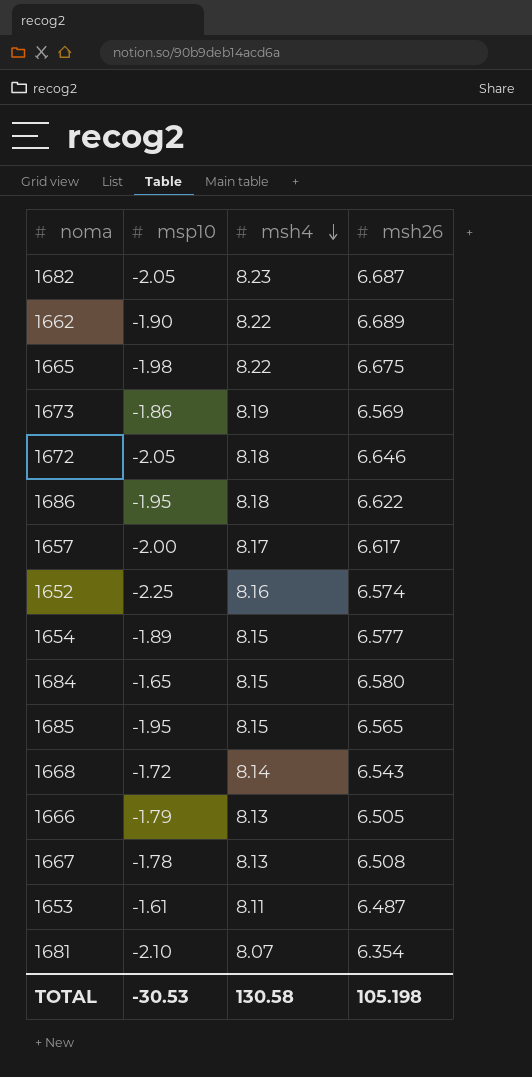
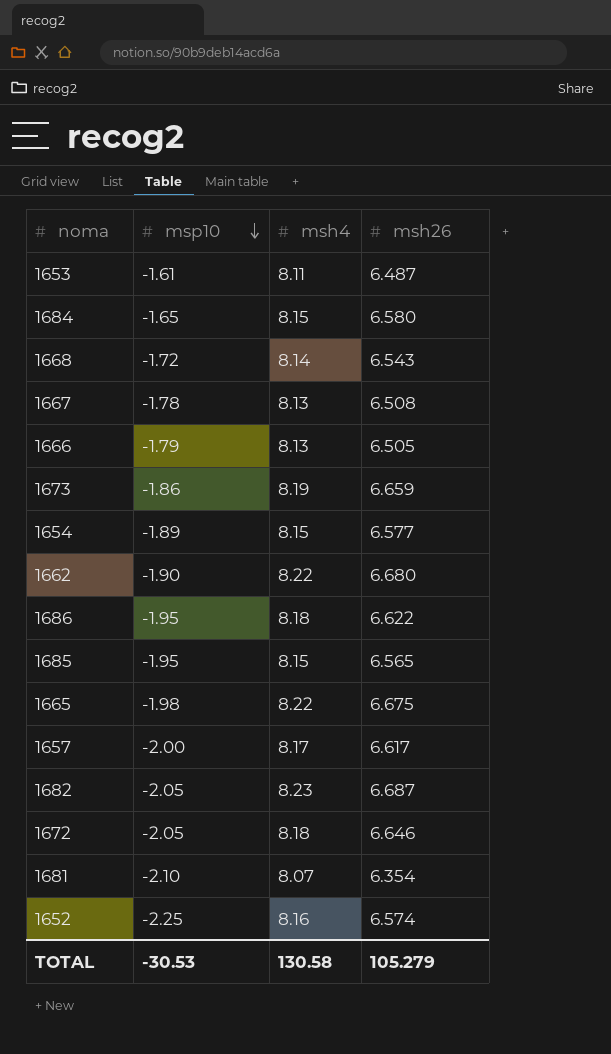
row order: msh4 descending -> msp10 descending
1673 | msh26: 6.569 -> 6.659
1662 | msh26: 6.689 -> 6.680
TOTAL | msh26: 105.198 -> 105.279

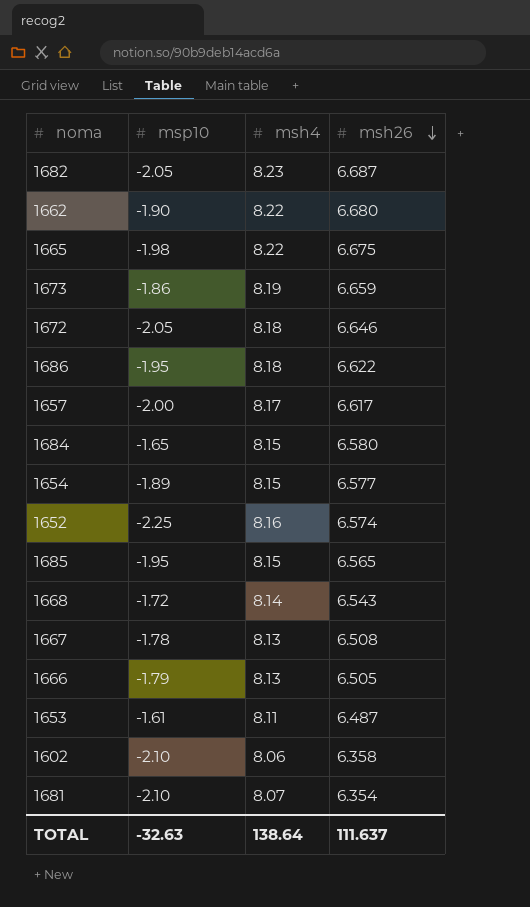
row order: msp10 descending -> msh26 descending
row 1602: none -> -2.10 | 8.06 | 6.358
TOTAL | msp10: -30.53 -> -32.63
TOTAL | msh4: 130.58 -> 138.64
TOTAL | msh26: 105.279 -> 111.637

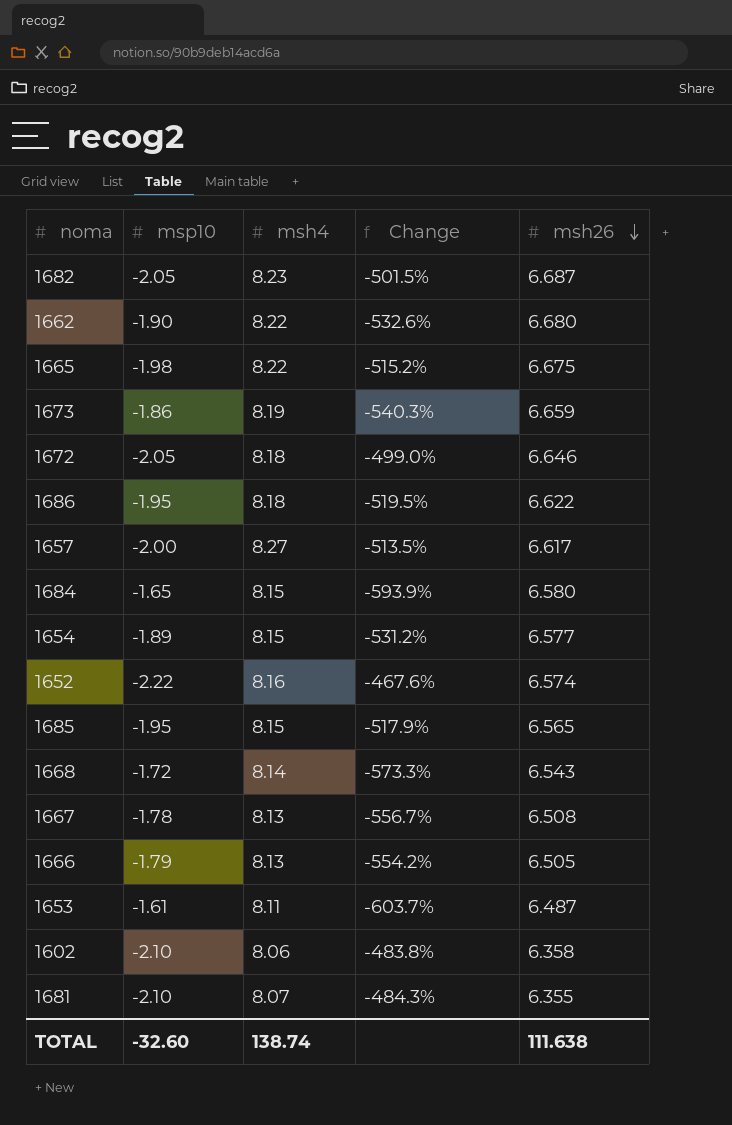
column Change | formula: none -> ([msh4] - [msp10]) / [msp10]
1657 | msh4: 8.17 -> 8.27
1652 | msp10: -2.25 -> -2.22
1681 | msh26: 6.354 -> 6.355
TOTAL | msp10: -32.63 -> -32.60
TOTAL | msh4: 138.64 -> 138.74
TOTAL | msh26: 111.637 -> 111.638

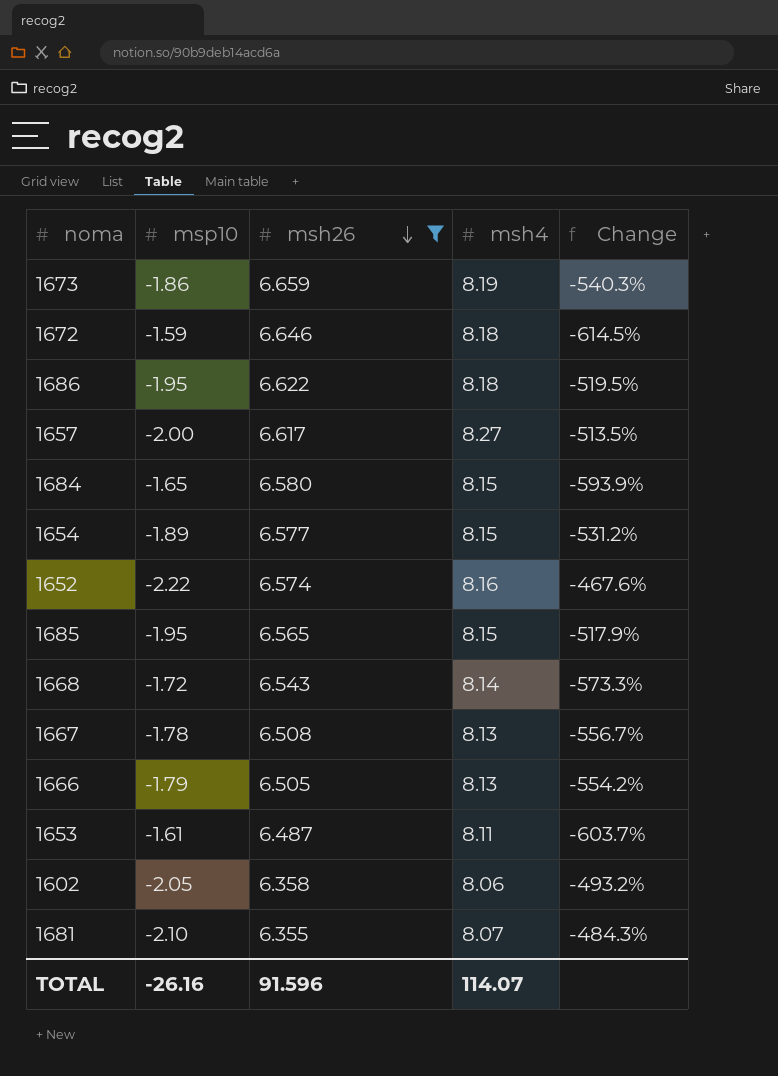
filter: none -> msh26 <= 6.659
column msh26 | position: 5 -> 3
1672 | msp10: -2.05 -> -1.59
1672 | Change: -499.0% -> -614.5%
1602 | msp10: -2.10 -> -2.05
1602 | Change: -483.8% -> -493.2%
TOTAL | msp10: -32.60 -> -26.16
TOTAL | msh26: 111.638 -> 91.596
TOTAL | msh4: 138.74 -> 114.07

